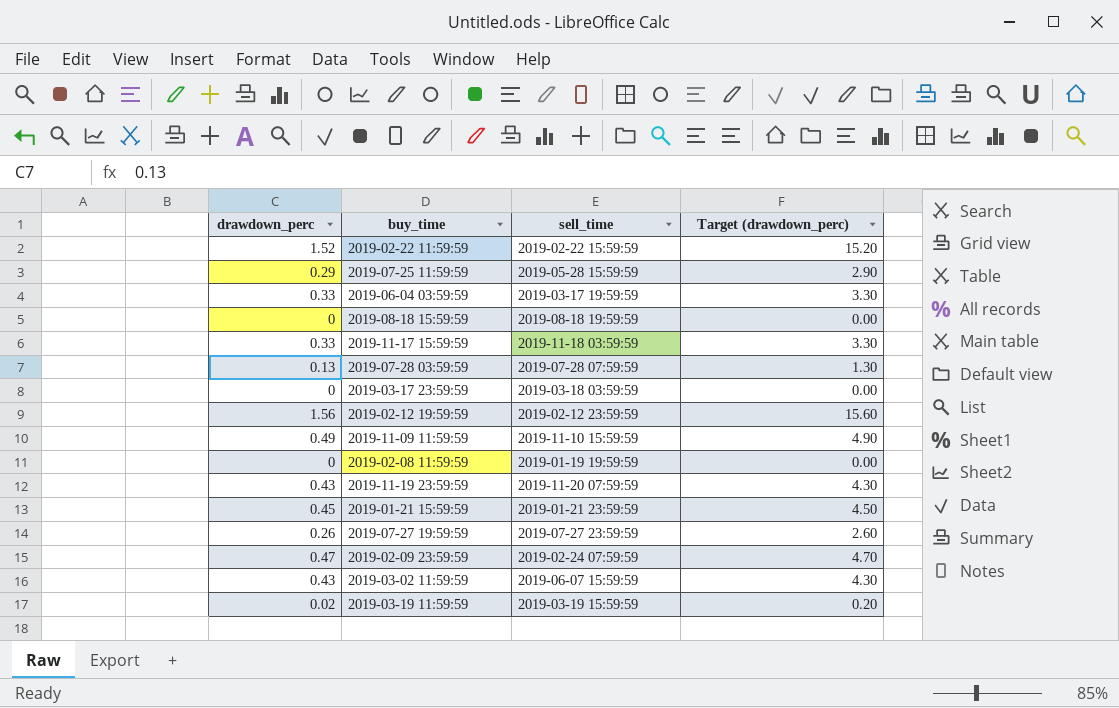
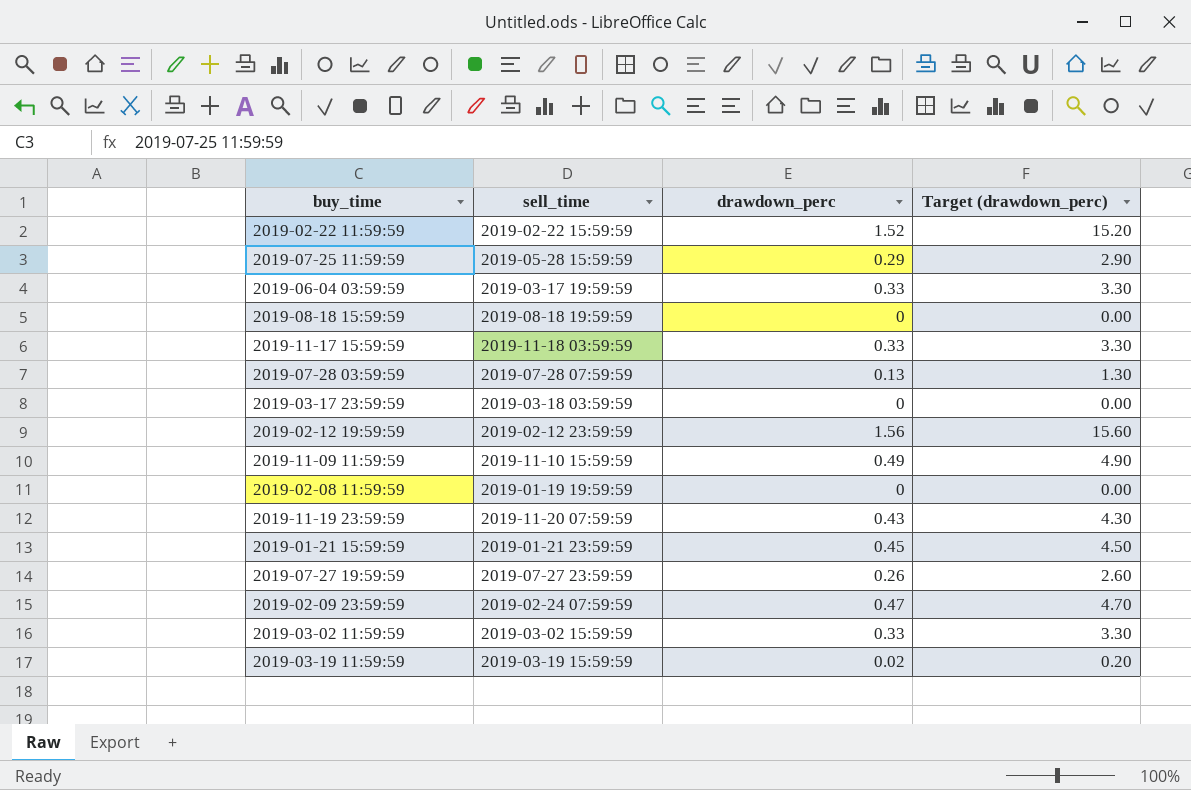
column drawdown_perc | position: 1 -> 3
2019-03-02 11:59:59 | sell_time: 2019-06-07 15:59:59 -> 2019-03-02 15:59:59
2019-03-02 11:59:59 | drawdown_perc: 0.43 -> 0.33
2019-03-02 11:59:59 | Target (drawdown_perc): 4.30 -> 3.30

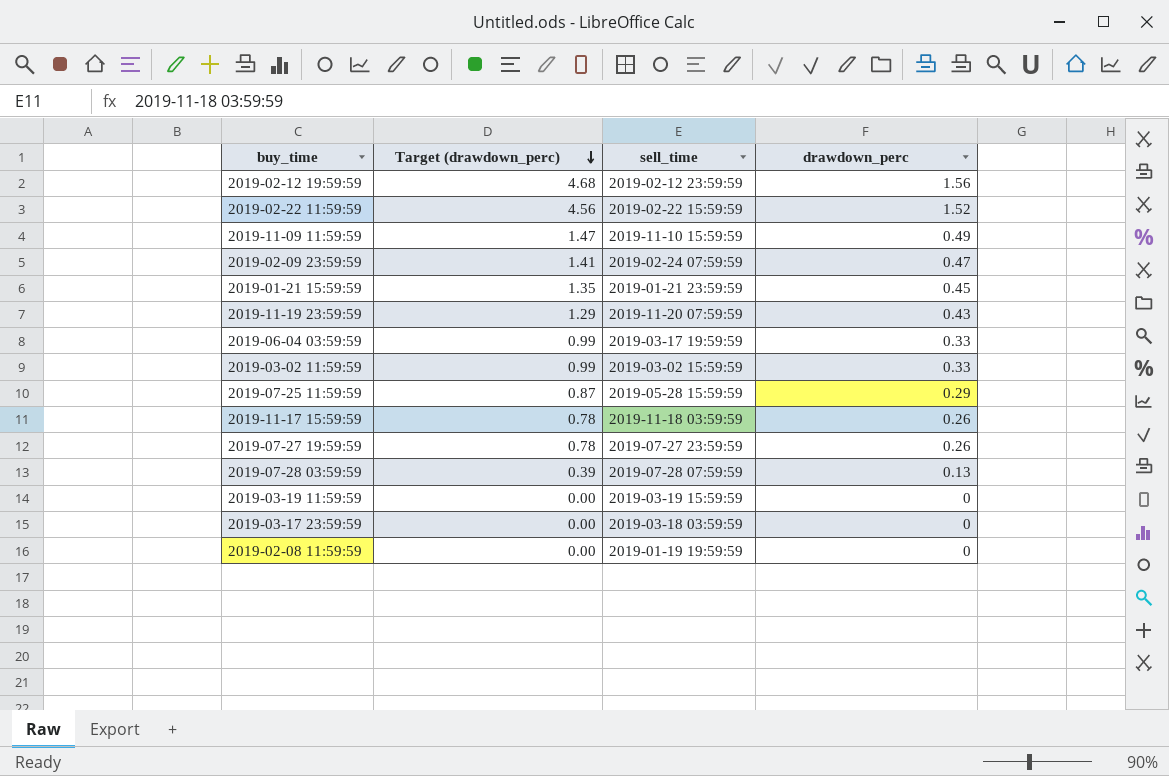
row order: none -> Target (drawdown_perc) descending
column Target (drawdown_perc) | formula: [drawdown_perc] * 10 -> [drawdown_perc] * 3
column Target (drawdown_perc) | position: 4 -> 2
row 2019-08-18 15:59:59: 2019-08-18 19:59:59 | 0 | 0.00 -> none
2019-11-17 15:59:59 | drawdown_perc: 0.33 -> 0.26
2019-03-19 11:59:59 | drawdown_perc: 0.02 -> 0

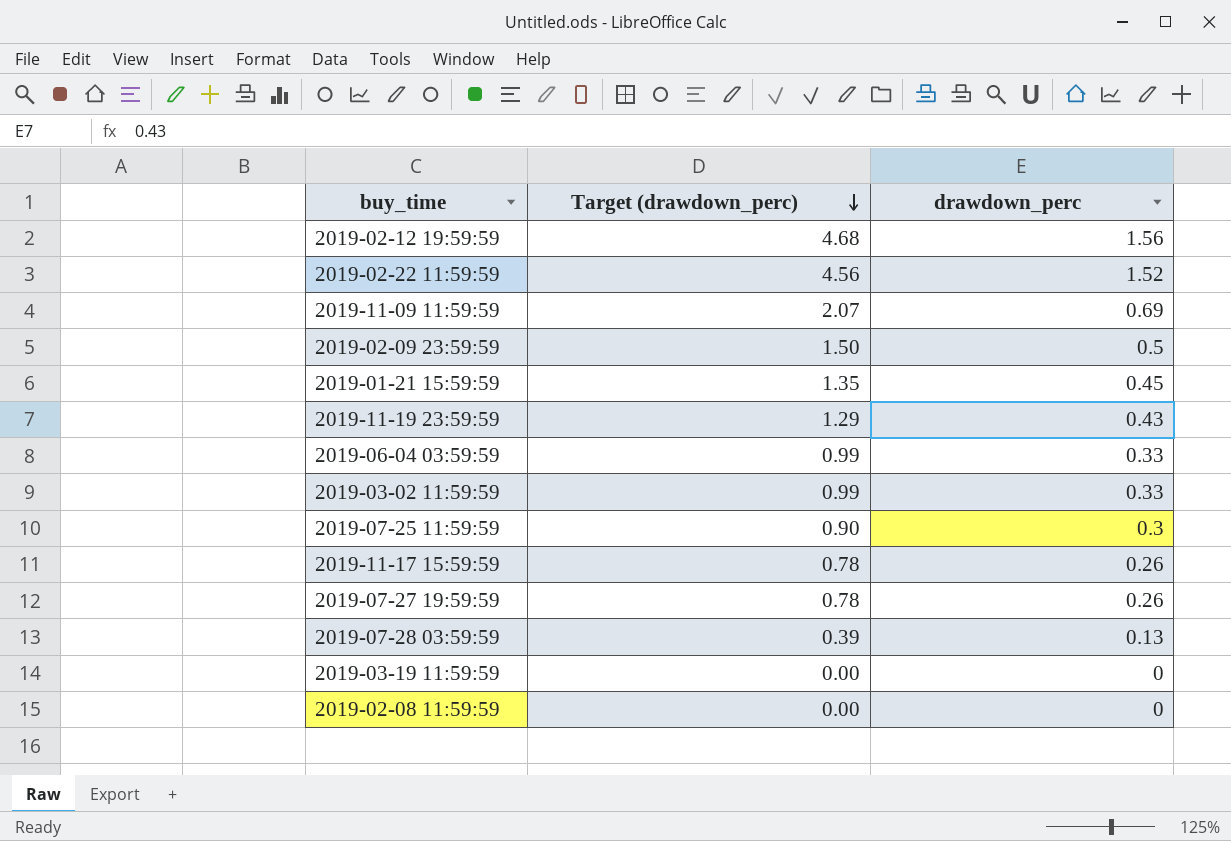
column sell_time | position: 3 -> none
row 2019-03-17 23:59:59: 0.00 | 2019-03-18 03:59:59 | 0 -> none
2019-11-09 11:59:59 | Target (drawdown_perc): 1.47 -> 2.07
2019-11-09 11:59:59 | drawdown_perc: 0.49 -> 0.69
2019-02-09 23:59:59 | Target (drawdown_perc): 1.41 -> 1.50
2019-02-09 23:59:59 | drawdown_perc: 0.47 -> 0.5
2019-07-25 11:59:59 | Target (drawdown_perc): 0.87 -> 0.90
2019-07-25 11:59:59 | drawdown_perc: 0.29 -> 0.3

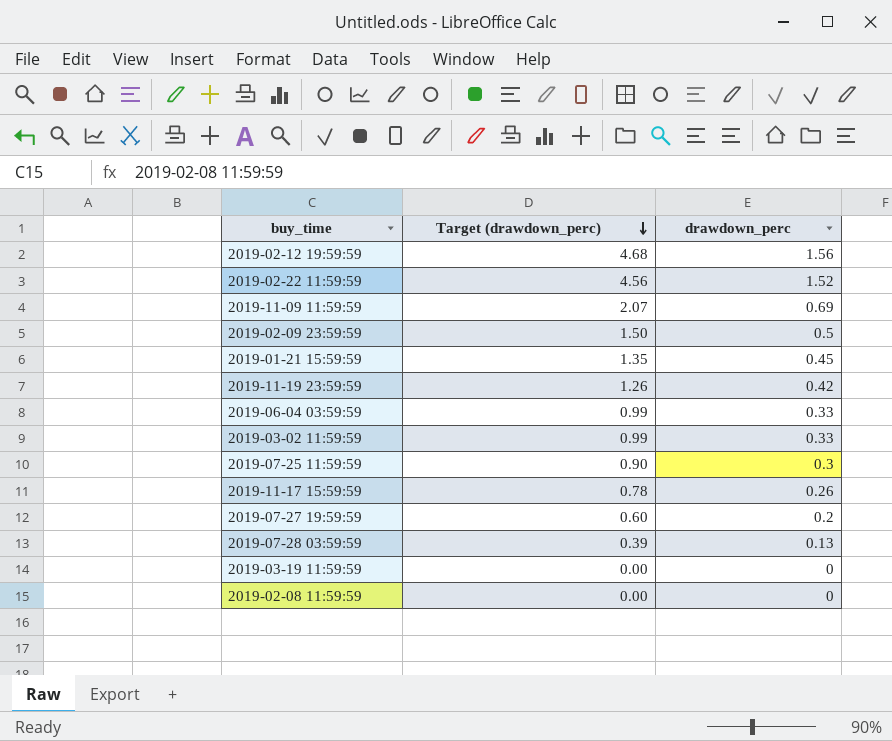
2019-11-19 23:59:59 | Target (drawdown_perc): 1.29 -> 1.26
2019-11-19 23:59:59 | drawdown_perc: 0.43 -> 0.42
2019-07-27 19:59:59 | Target (drawdown_perc): 0.78 -> 0.60
2019-07-27 19:59:59 | drawdown_perc: 0.26 -> 0.2

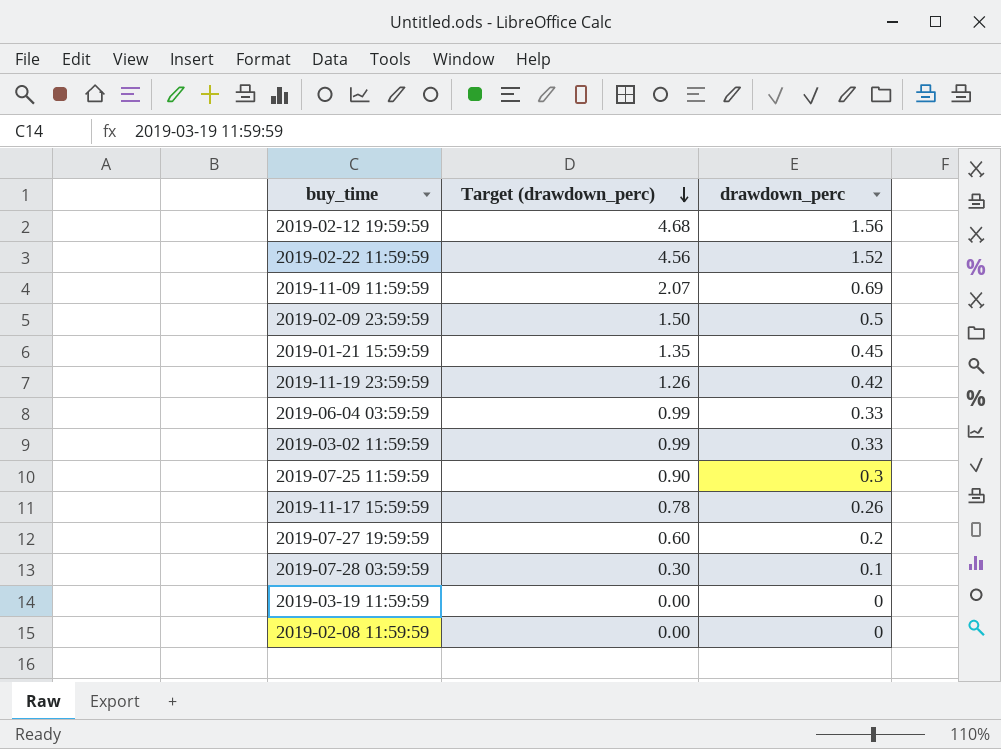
2019-07-28 03:59:59 | Target (drawdown_perc): 0.39 -> 0.30
2019-07-28 03:59:59 | drawdown_perc: 0.13 -> 0.1

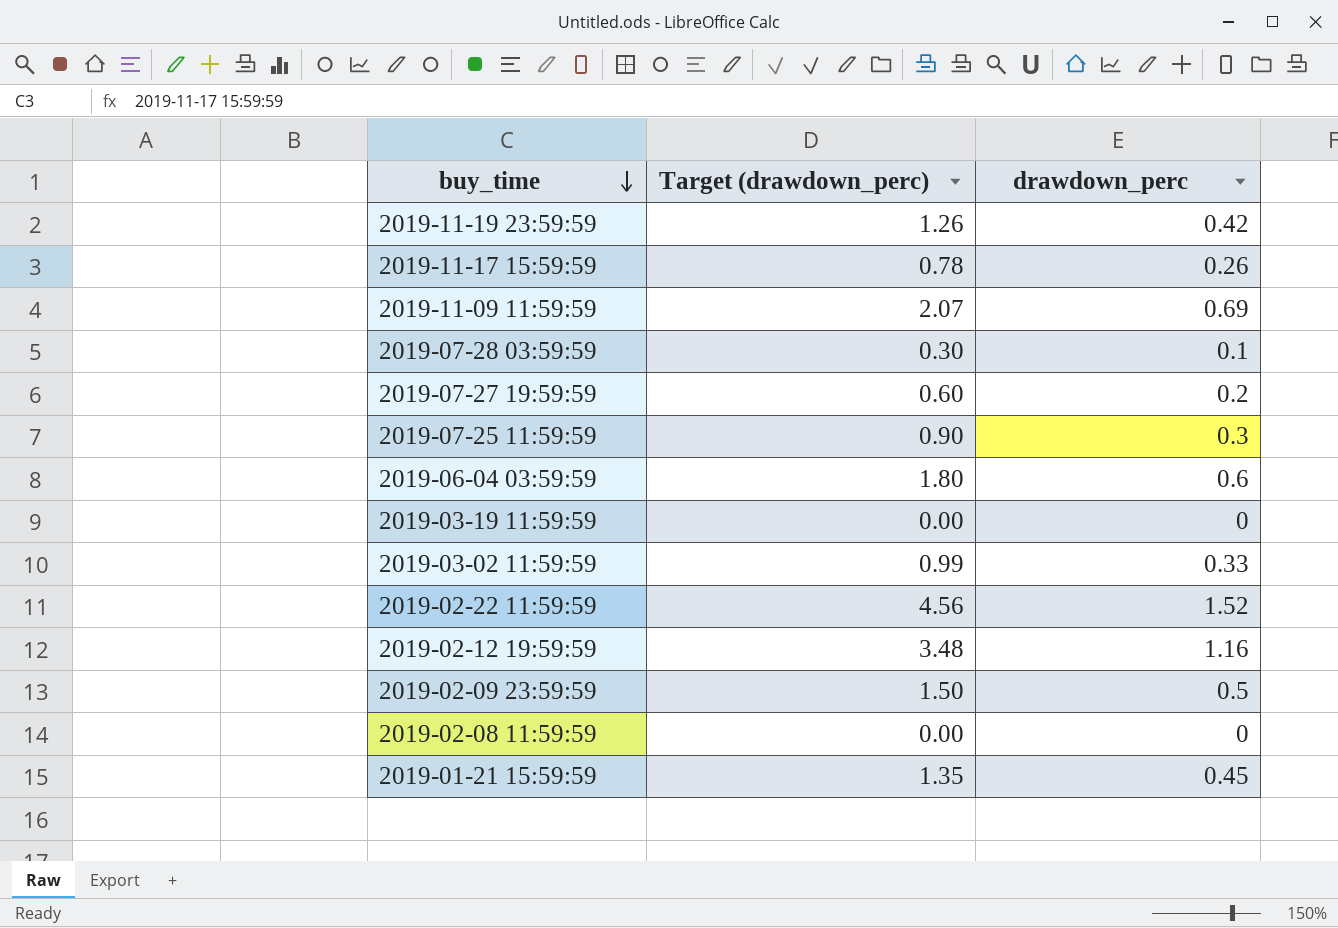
row order: Target (drawdown_perc) descending -> buy_time descending
2019-06-04 03:59:59 | Target (drawdown_perc): 0.99 -> 1.80
2019-06-04 03:59:59 | drawdown_perc: 0.33 -> 0.6
2019-02-12 19:59:59 | Target (drawdown_perc): 4.68 -> 3.48
2019-02-12 19:59:59 | drawdown_perc: 1.56 -> 1.16

